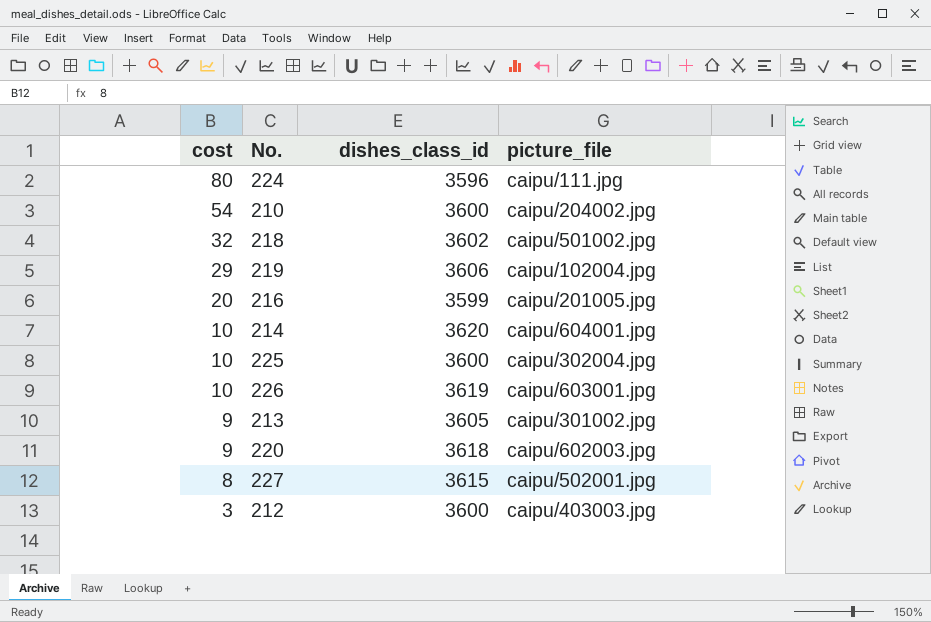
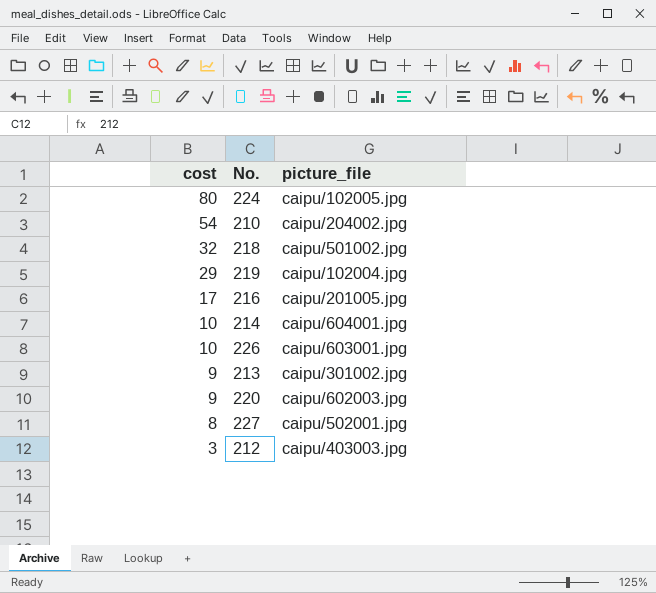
column dishes_class_id | position: 3 -> none
row 225: 10 | 3600 | caipu/302004.jpg -> none
224 | picture_file: caipu/111.jpg -> caipu/102005.jpg
216 | cost: 20 -> 17

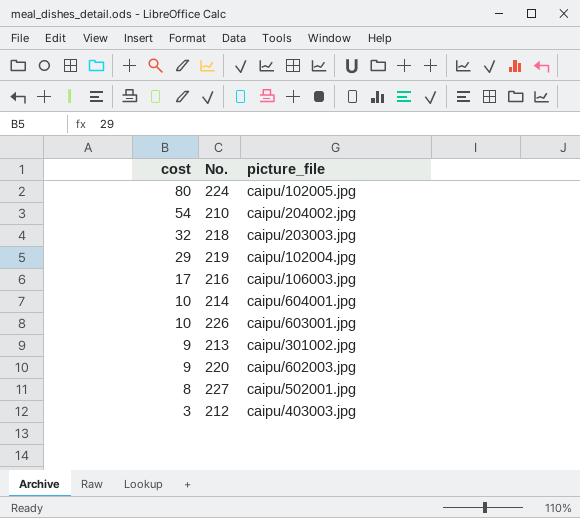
218 | picture_file: caipu/501002.jpg -> caipu/203003.jpg
216 | picture_file: caipu/201005.jpg -> caipu/106003.jpg

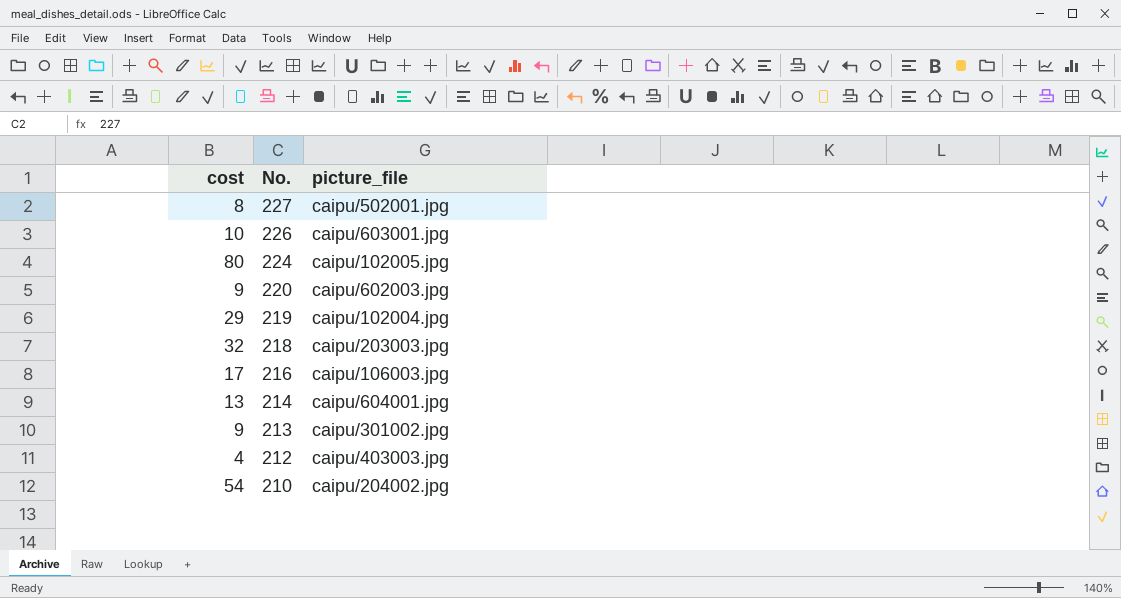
row order: cost descending -> No. descending
214 | cost: 10 -> 13
212 | cost: 3 -> 4

